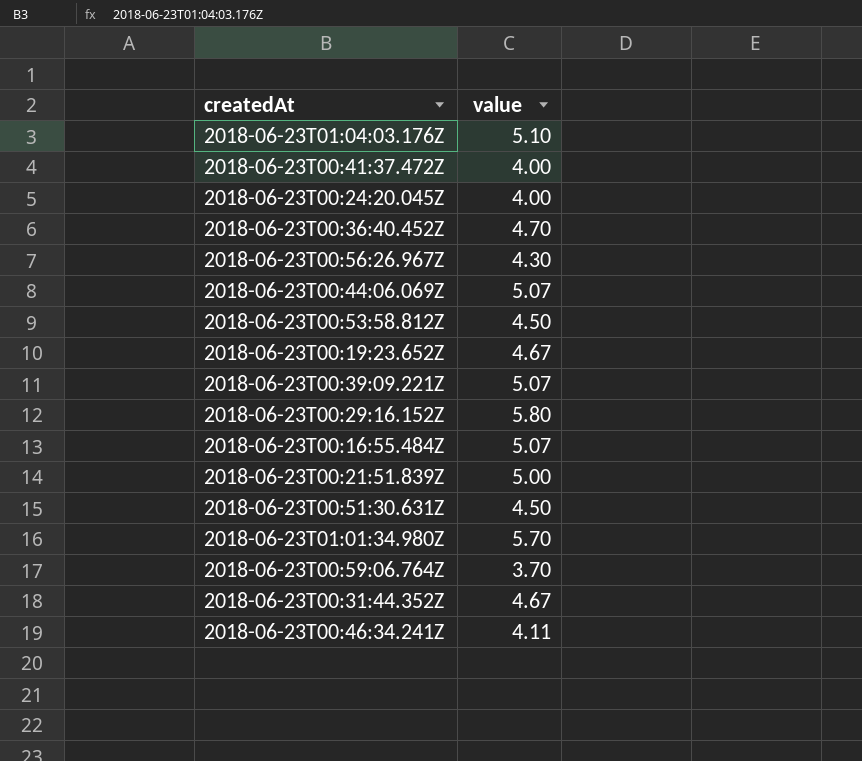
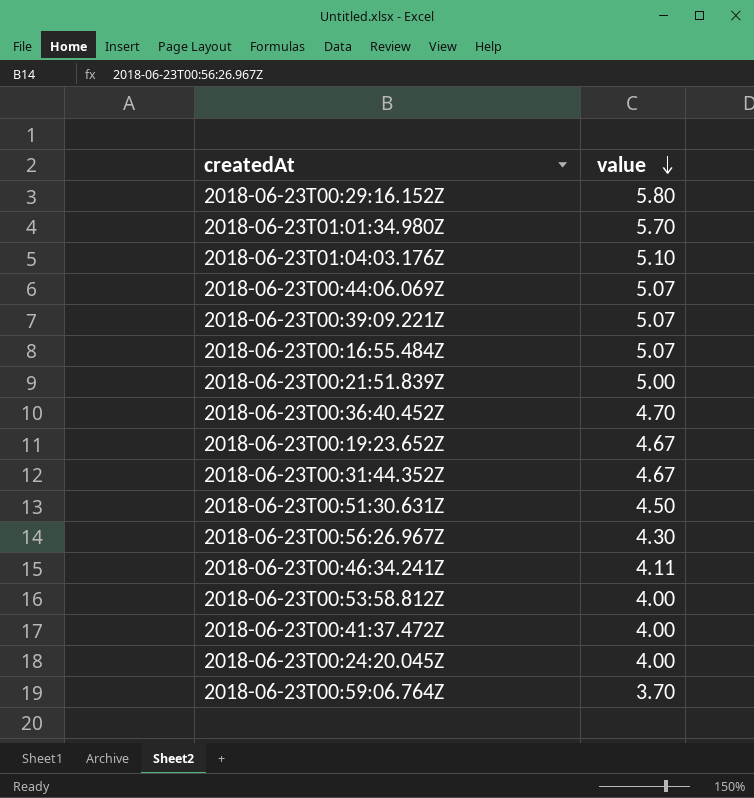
row order: none -> value descending
2018-06-23T00:53:58.812Z | value: 4.50 -> 4.00

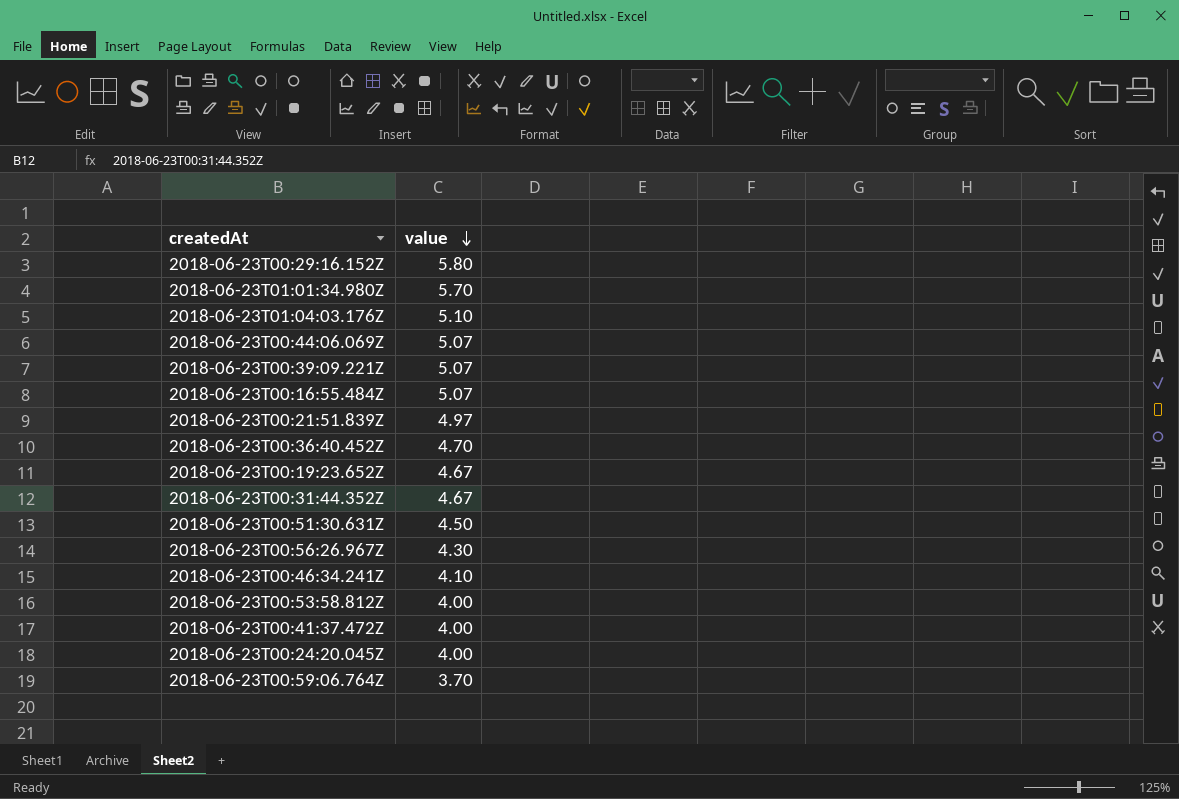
2018-06-23T00:21:51.839Z | value: 5.00 -> 4.97
2018-06-23T00:46:34.241Z | value: 4.11 -> 4.10

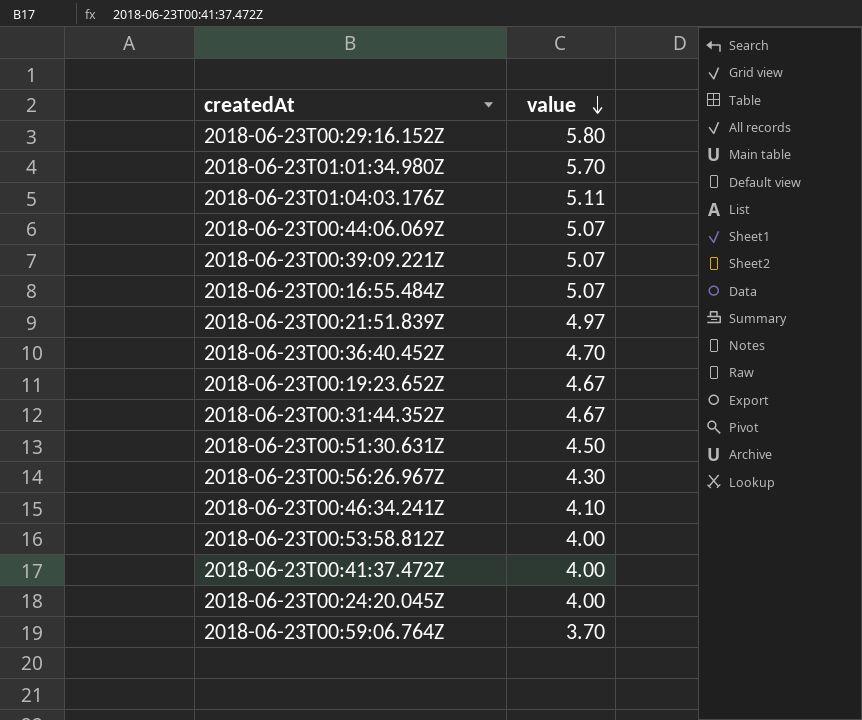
2018-06-23T01:04:03.176Z | value: 5.10 -> 5.11

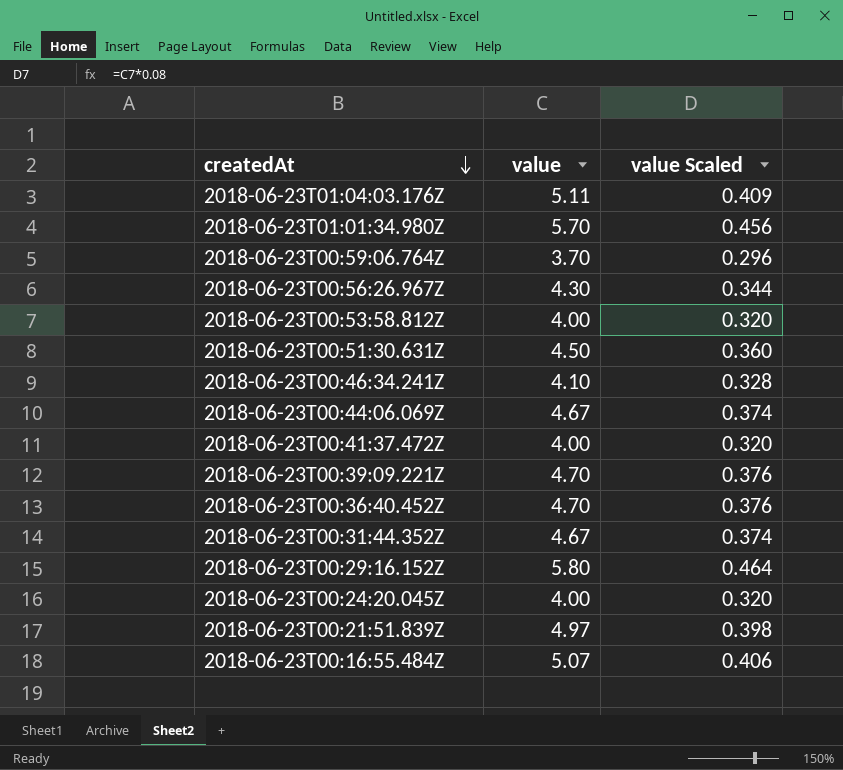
row order: value descending -> createdAt descending
column value Scaled | formula: none -> [value] * 0.08
row 2018-06-23T00:19:23.652Z: 4.67 -> none
2018-06-23T00:44:06.069Z | value: 5.07 -> 4.67
2018-06-23T00:39:09.221Z | value: 5.07 -> 4.70

